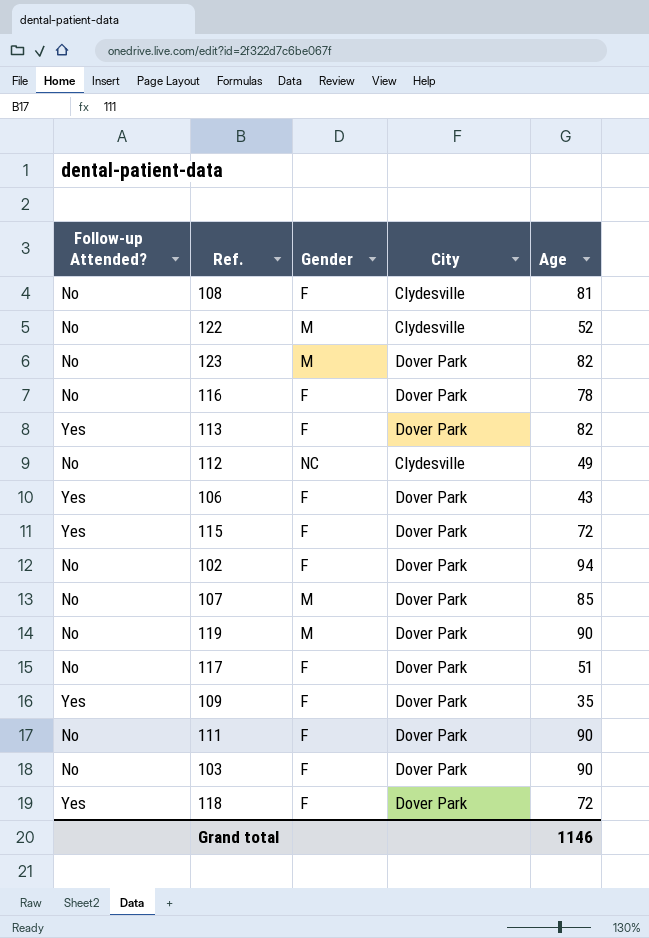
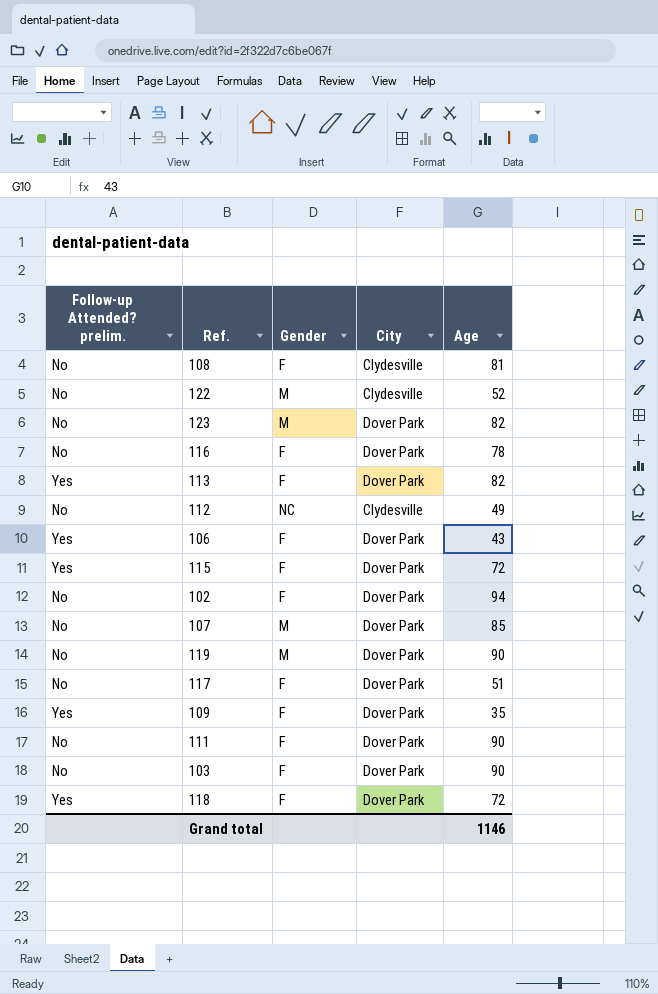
column name: Follow-up Attended? -> Follow-up Attended? prelim.

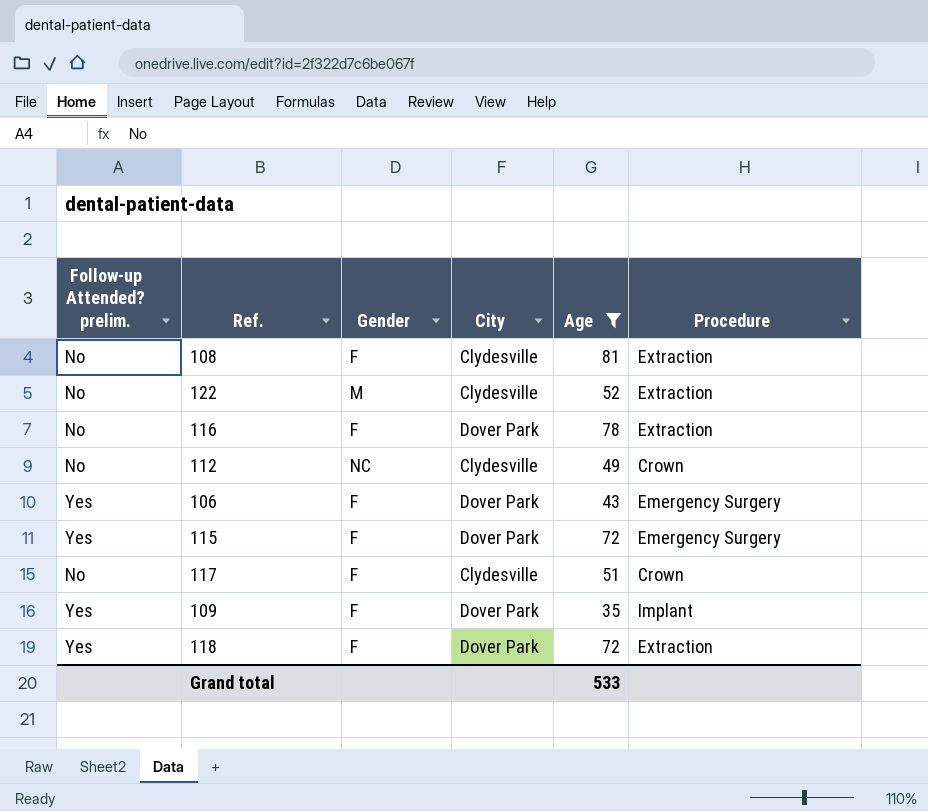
filter: none -> Age <= 81
column Procedure | position: none -> 6
117 | City: Dover Park -> Clydesville
Grand total | Age: 1146 -> 533

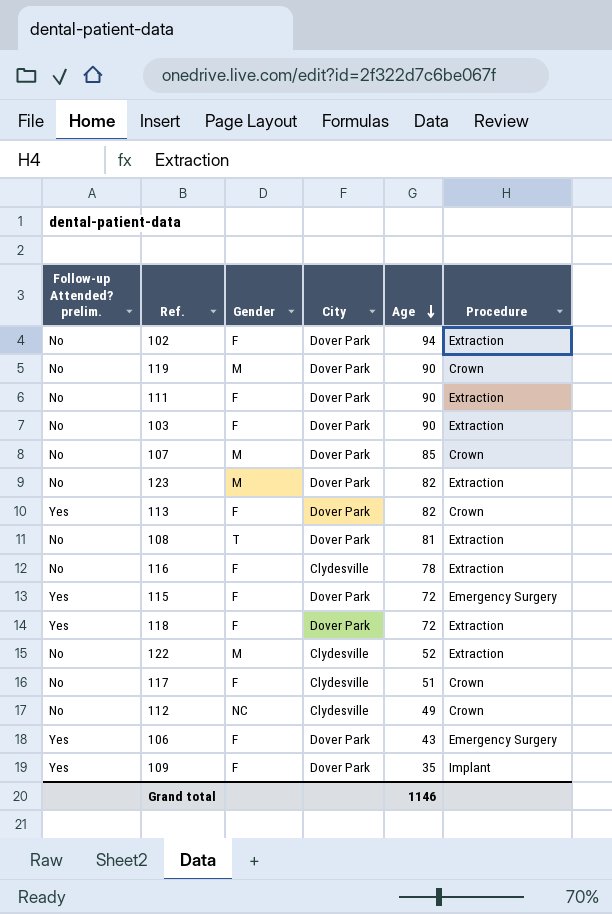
filter: Age <= 81 -> none
row order: none -> Age descending
108 | Gender: F -> T
108 | City: Clydesville -> Dover Park
116 | City: Dover Park -> Clydesville
Grand total | Age: 533 -> 1146

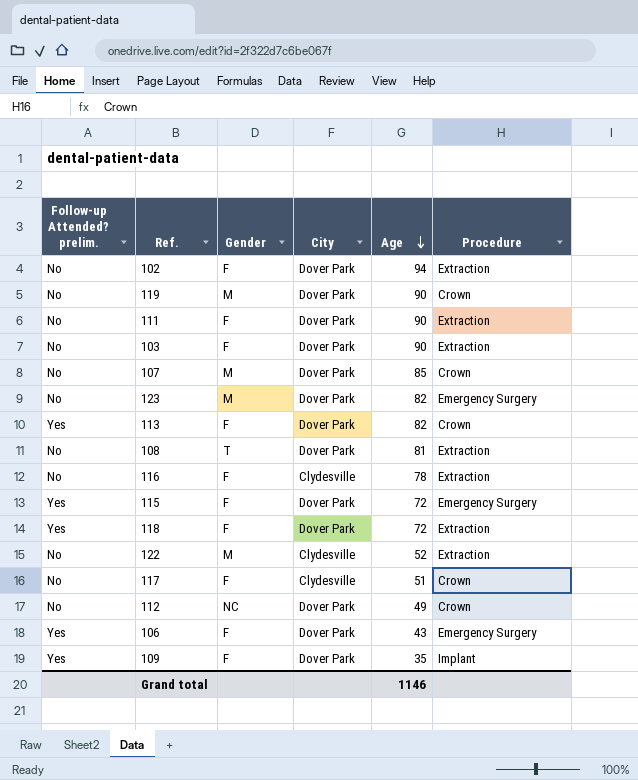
123 | Procedure: Extraction -> Emergency Surgery
112 | City: Clydesville -> Dover Park

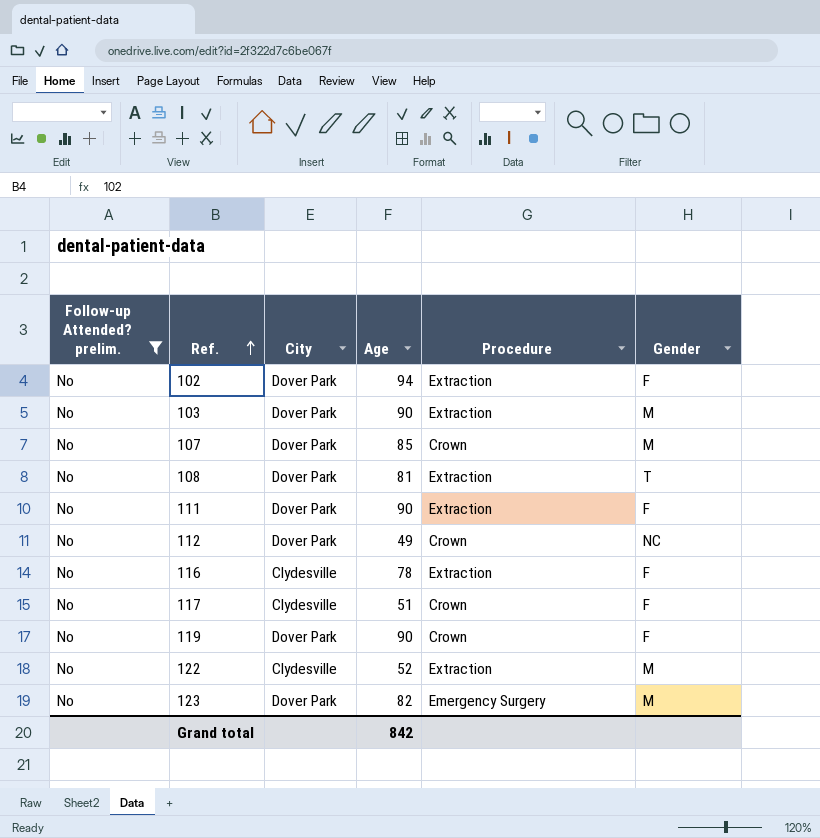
filter: none -> Follow-up Attended? prelim. = No
row order: Age descending -> Ref. ascending
column Gender | position: 3 -> 6
103 | Gender: F -> M
119 | Gender: M -> F
Grand total | Age: 1146 -> 842

